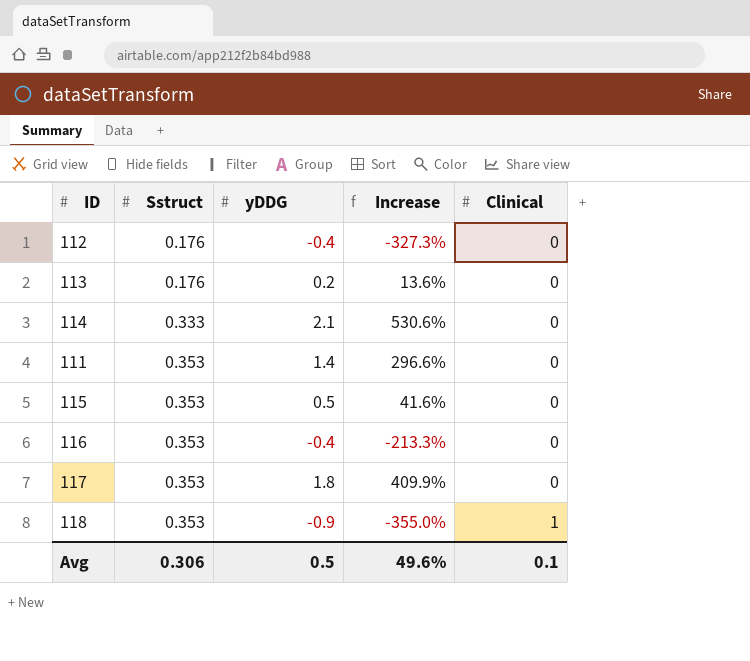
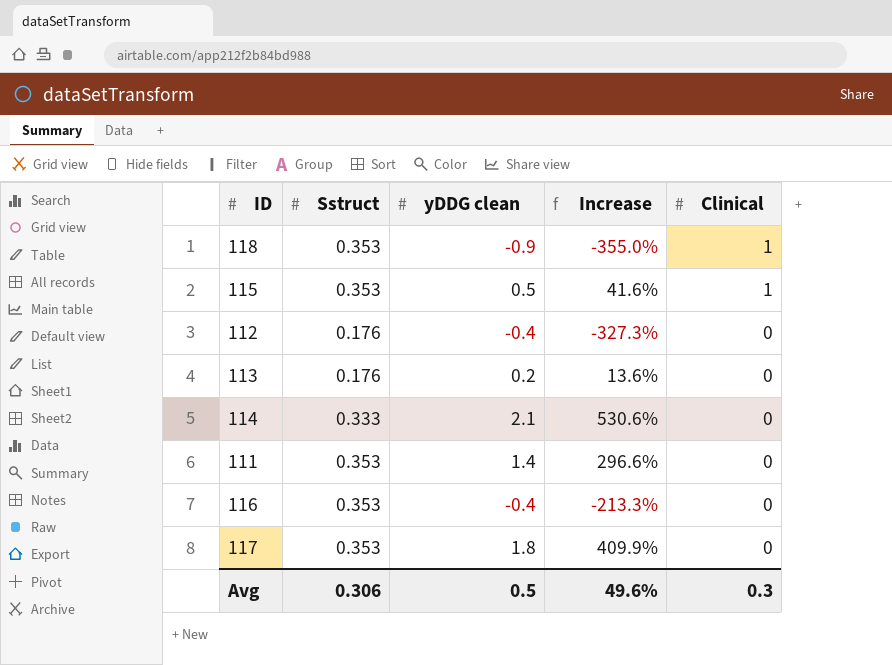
row order: Sstruct ascending -> Clinical descending
column name: yDDG -> yDDG clean
115 | Clinical: 0 -> 1
Avg | Clinical: 0.1 -> 0.3

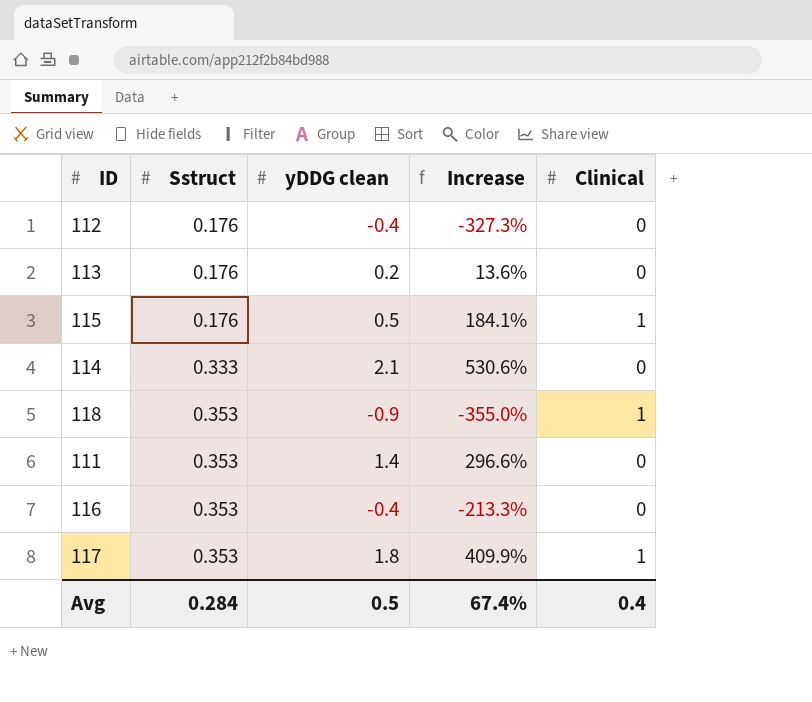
row order: Clinical descending -> Sstruct ascending
115 | Sstruct: 0.353 -> 0.176
115 | Increase: 41.6% -> 184.1%
117 | Clinical: 0 -> 1
Avg | Sstruct: 0.306 -> 0.284
Avg | Increase: 49.6% -> 67.4%
Avg | Clinical: 0.3 -> 0.4

